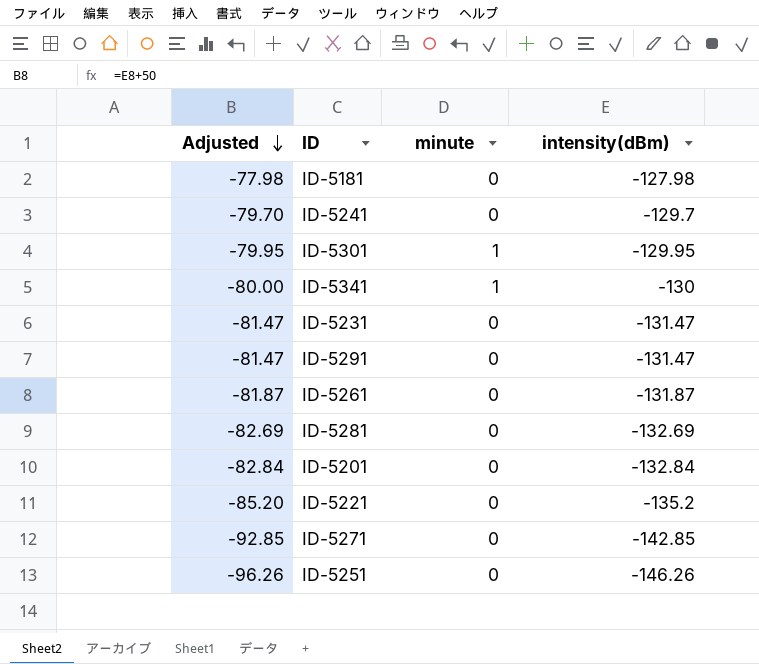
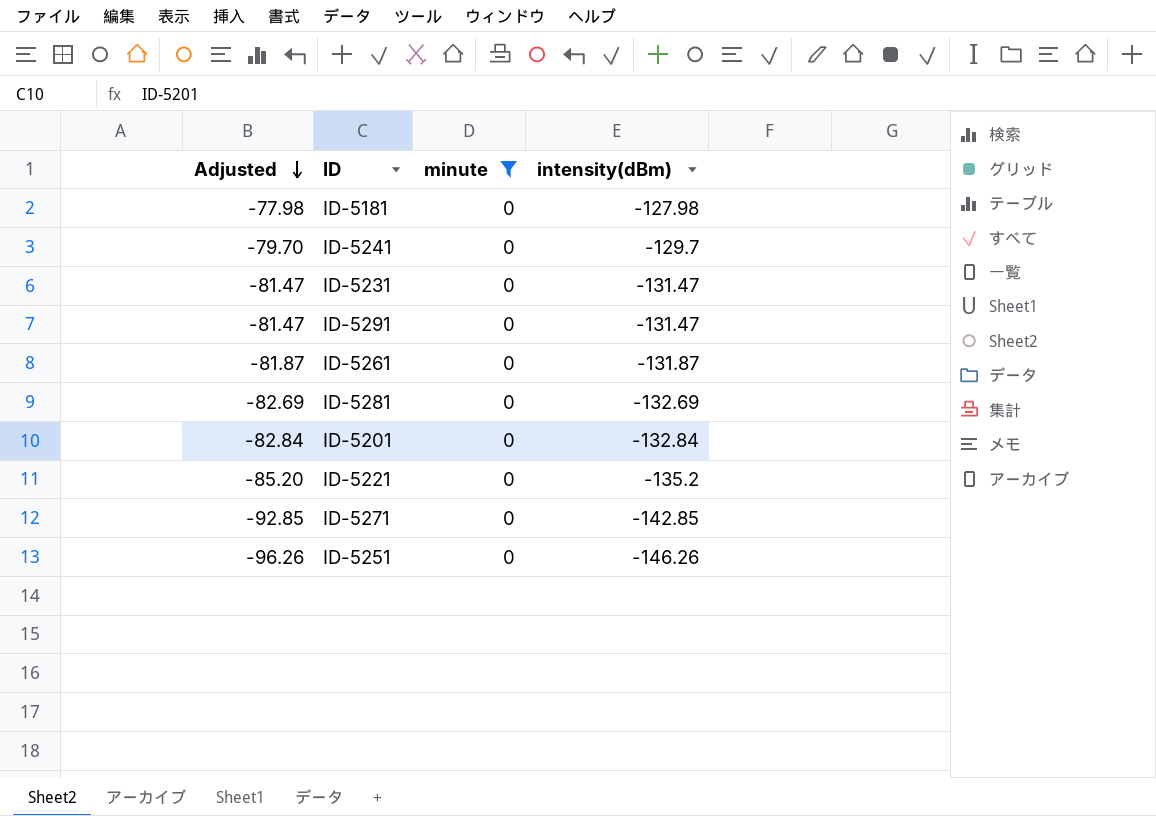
filter: none -> minute = 0

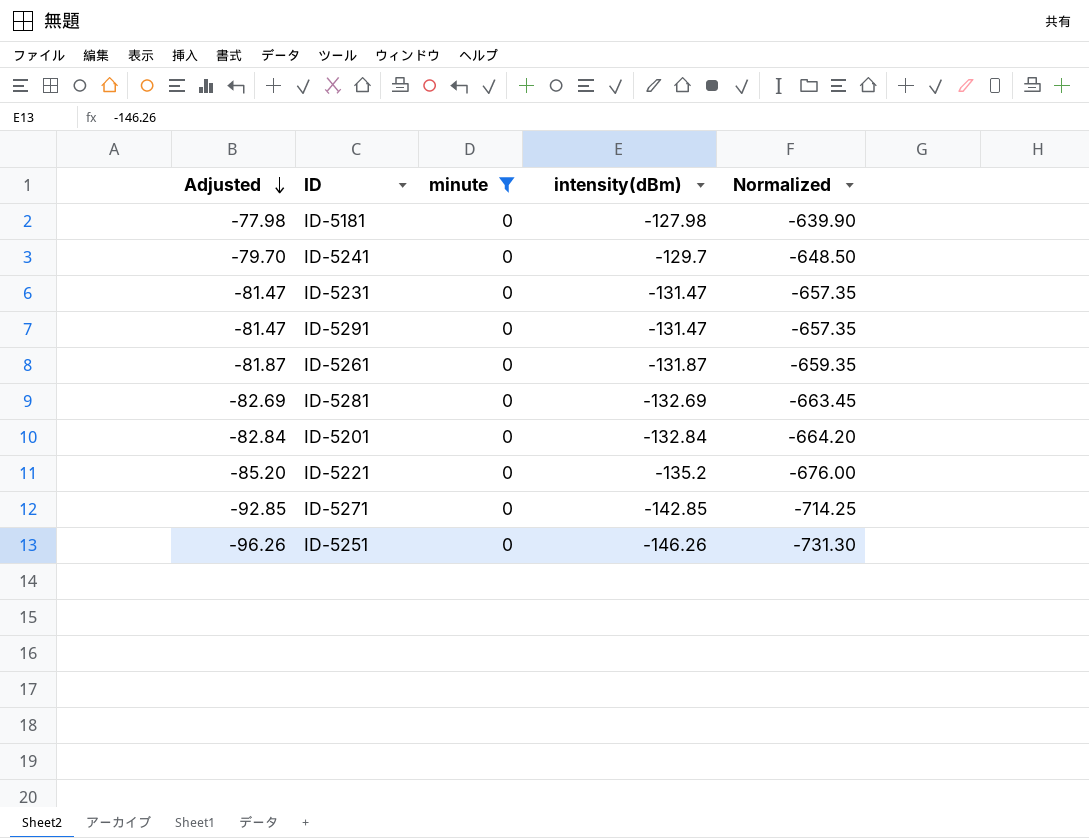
column Normalized | formula: none -> [intensity(dBm)] * 5

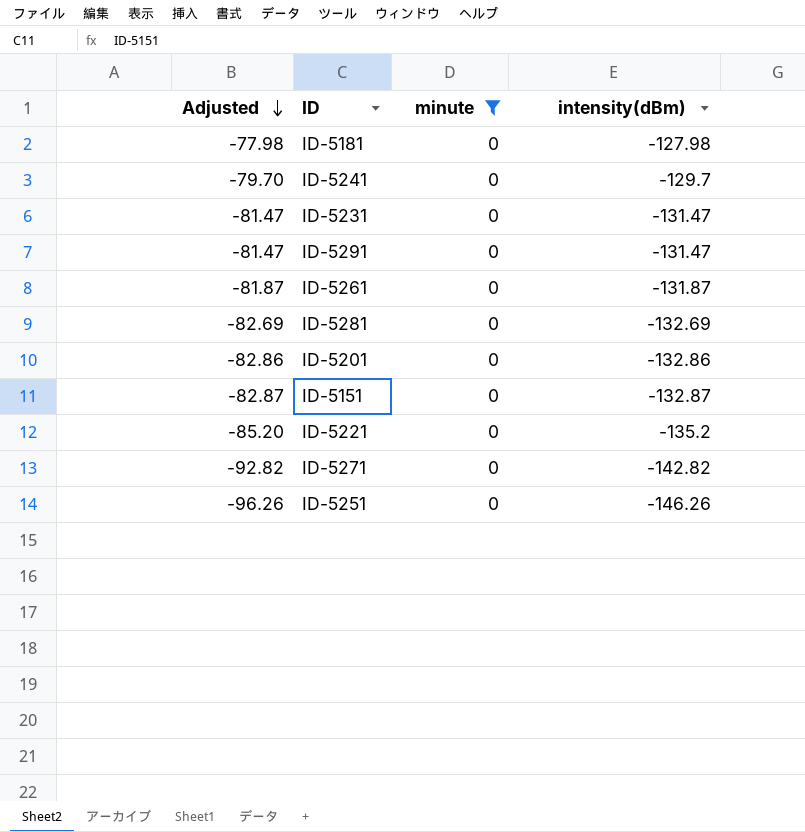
column Normalized | formula: [intensity(dBm)] * 5 -> none
ID-5201 | Adjusted: -82.84 -> -82.86
ID-5201 | intensity(dBm): -132.84 -> -132.86
row ID-5151: none -> -82.87 | 0 | -132.87
ID-5271 | Adjusted: -92.85 -> -92.82
ID-5271 | intensity(dBm): -142.85 -> -142.82

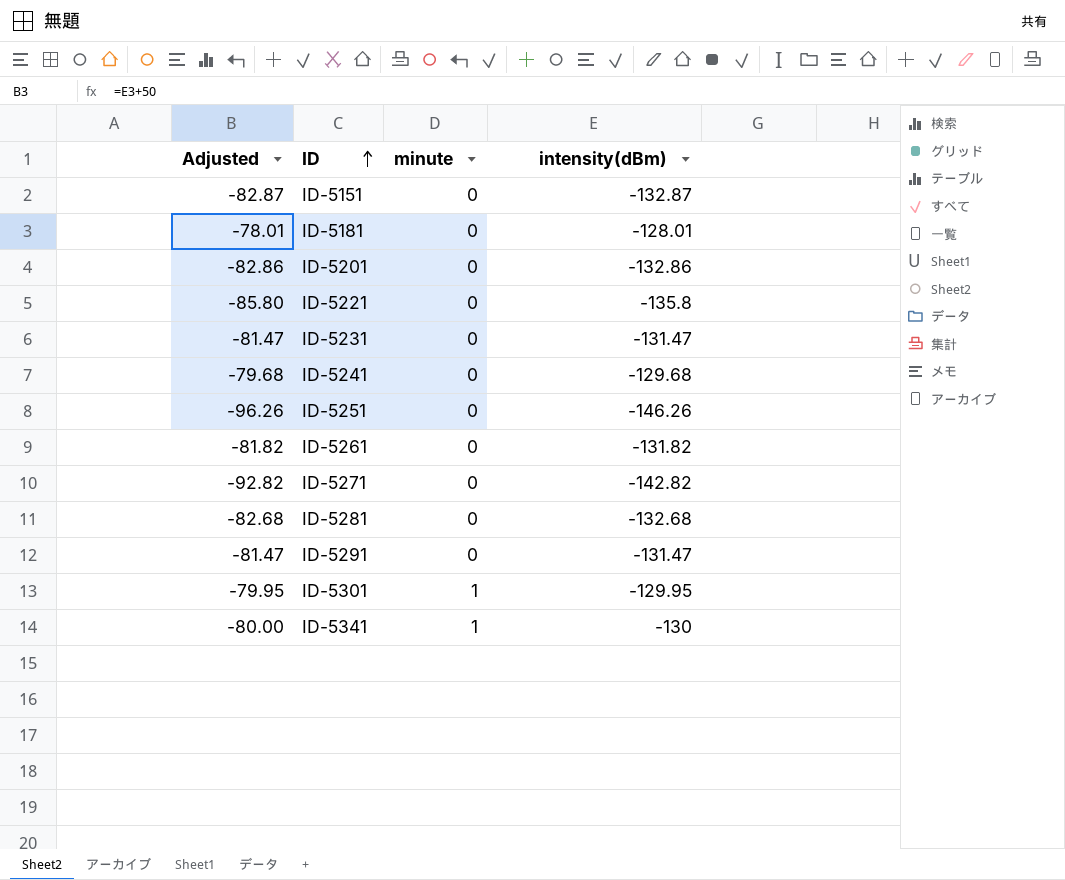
filter: minute = 0 -> none
row order: Adjusted descending -> ID ascending
ID-5181 | Adjusted: -77.98 -> -78.01
ID-5181 | intensity(dBm): -127.98 -> -128.01
ID-5221 | Adjusted: -85.20 -> -85.80
ID-5221 | intensity(dBm): -135.2 -> -135.8
ID-5241 | Adjusted: -79.70 -> -79.68
ID-5241 | intensity(dBm): -129.7 -> -129.68
ID-5261 | Adjusted: -81.87 -> -81.82
ID-5261 | intensity(dBm): -131.87 -> -131.82
ID-5281 | Adjusted: -82.69 -> -82.68
ID-5281 | intensity(dBm): -132.69 -> -132.68

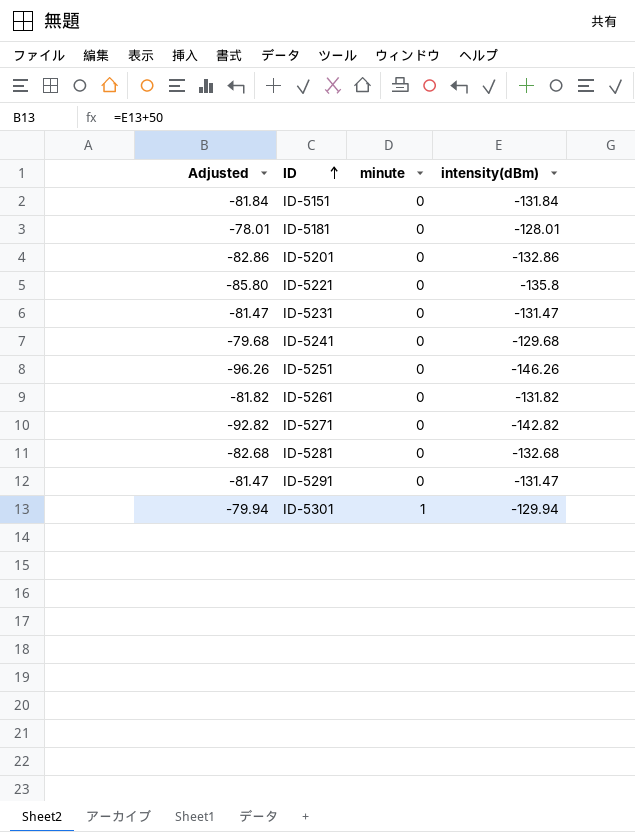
row ID-5341: -80.00 | 1 | -130 -> none
ID-5151 | Adjusted: -82.87 -> -81.84
ID-5151 | intensity(dBm): -132.87 -> -131.84
ID-5301 | Adjusted: -79.95 -> -79.94
ID-5301 | intensity(dBm): -129.95 -> -129.94

